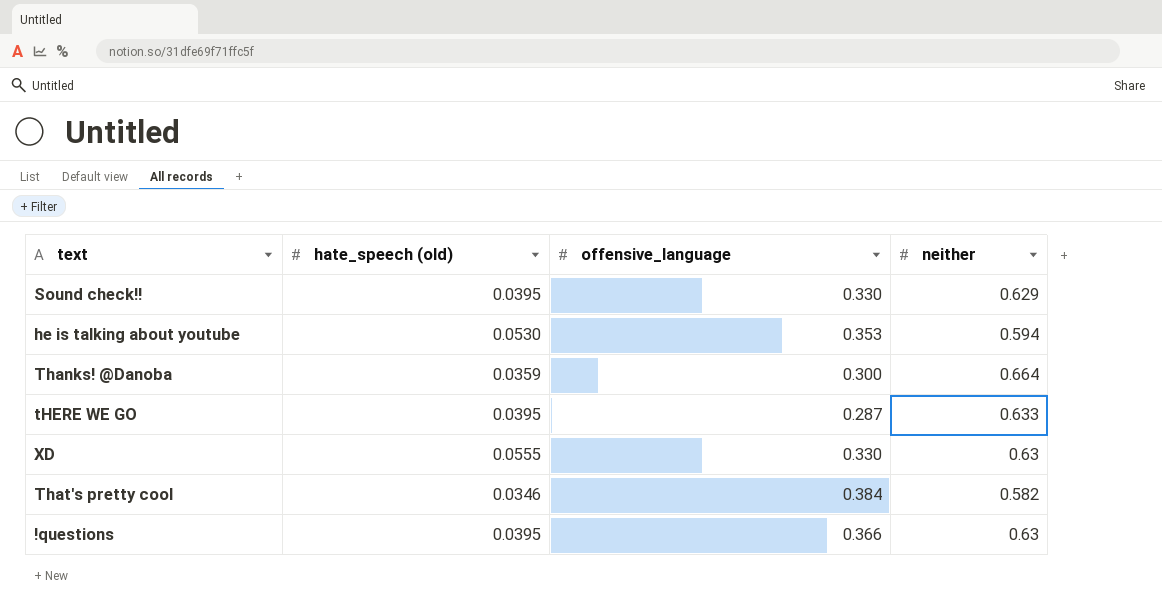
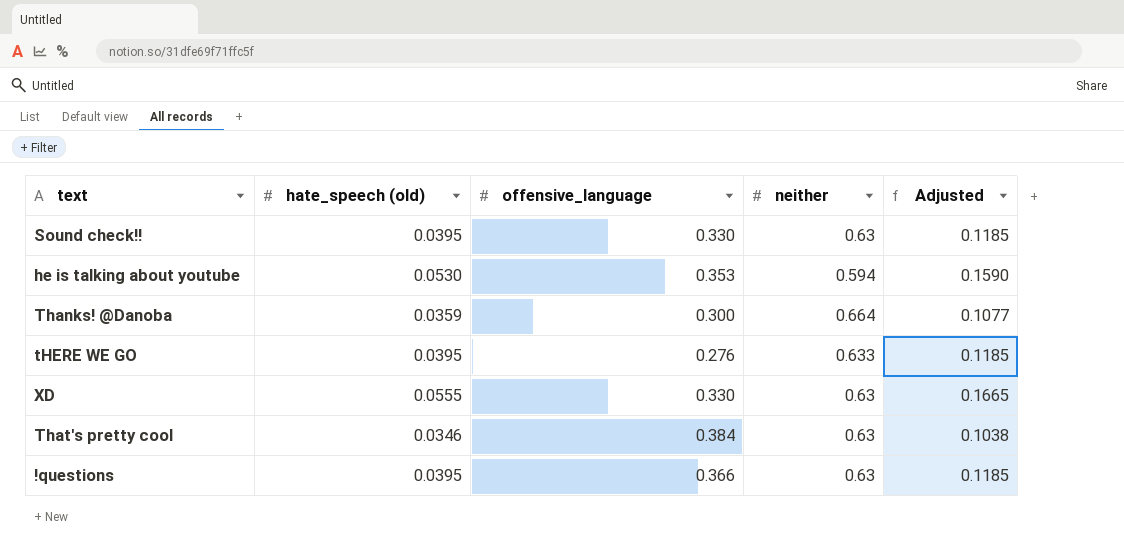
column Adjusted | formula: none -> [hate_speech (old)] * 3
Sound check!! | neither: 0.629 -> 0.63
tHERE WE GO | offensive_language: 0.287 -> 0.276
That's pretty cool | neither: 0.582 -> 0.63

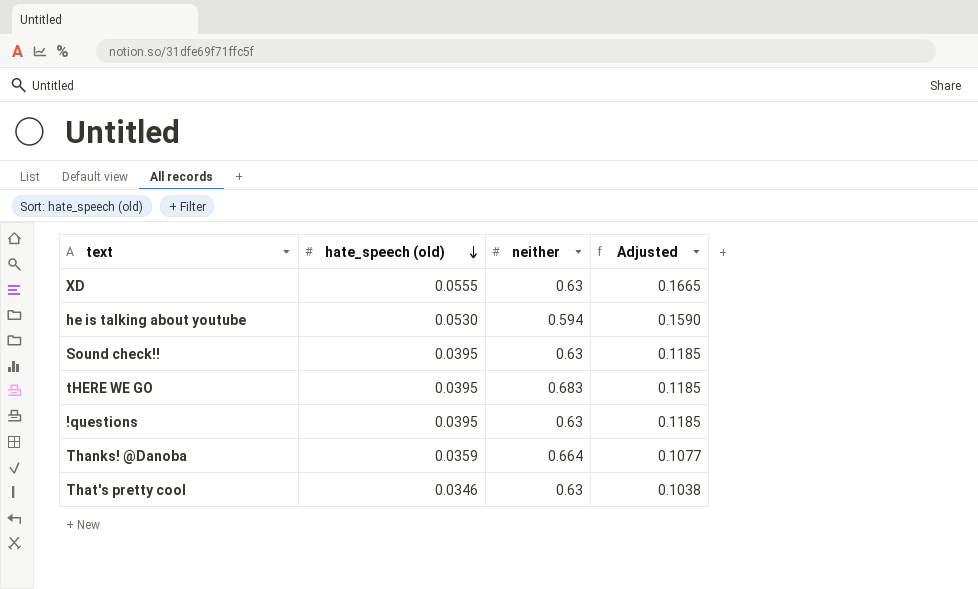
row order: none -> hate_speech (old) descending
column offensive_language | position: 3 -> none
tHERE WE GO | neither: 0.633 -> 0.683

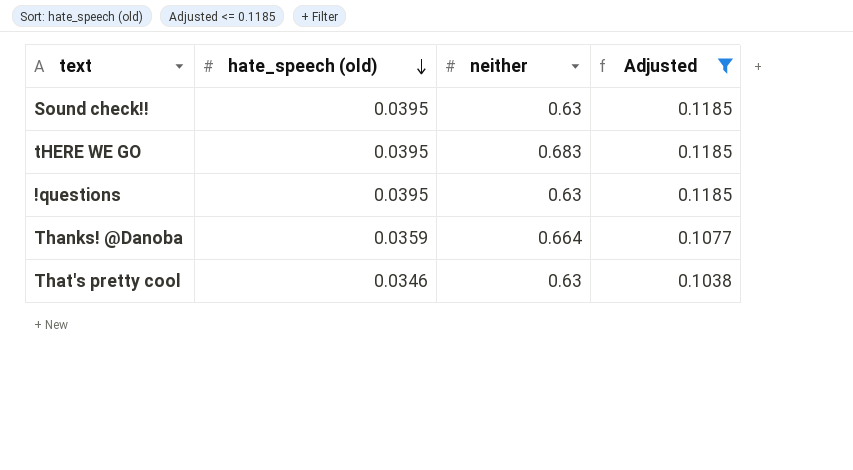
filter: none -> Adjusted <= 0.1185

